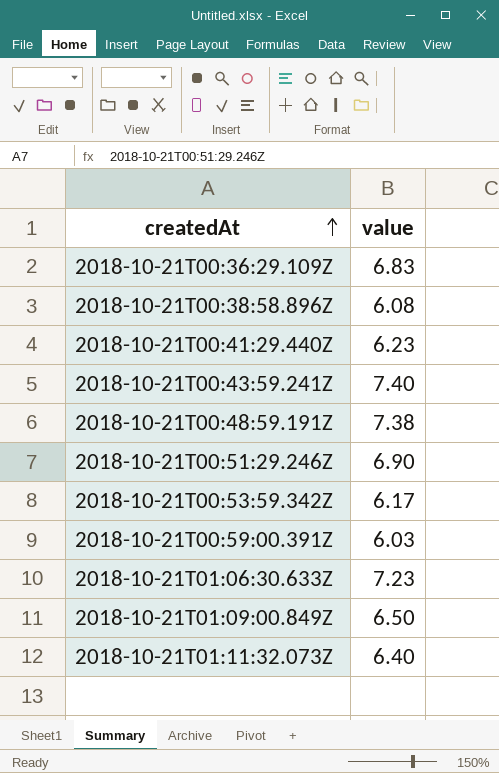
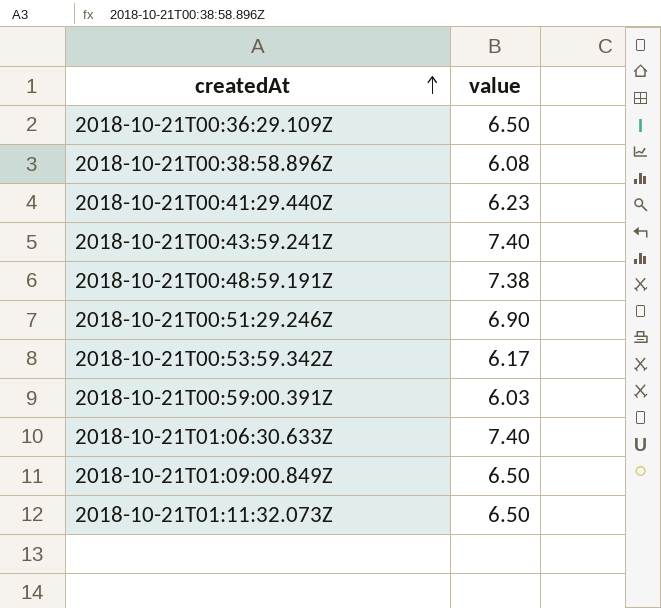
2018-10-21T00:36:29.109Z | value: 6.83 -> 6.50
2018-10-21T01:06:30.633Z | value: 7.23 -> 7.40
2018-10-21T01:11:32.073Z | value: 6.40 -> 6.50

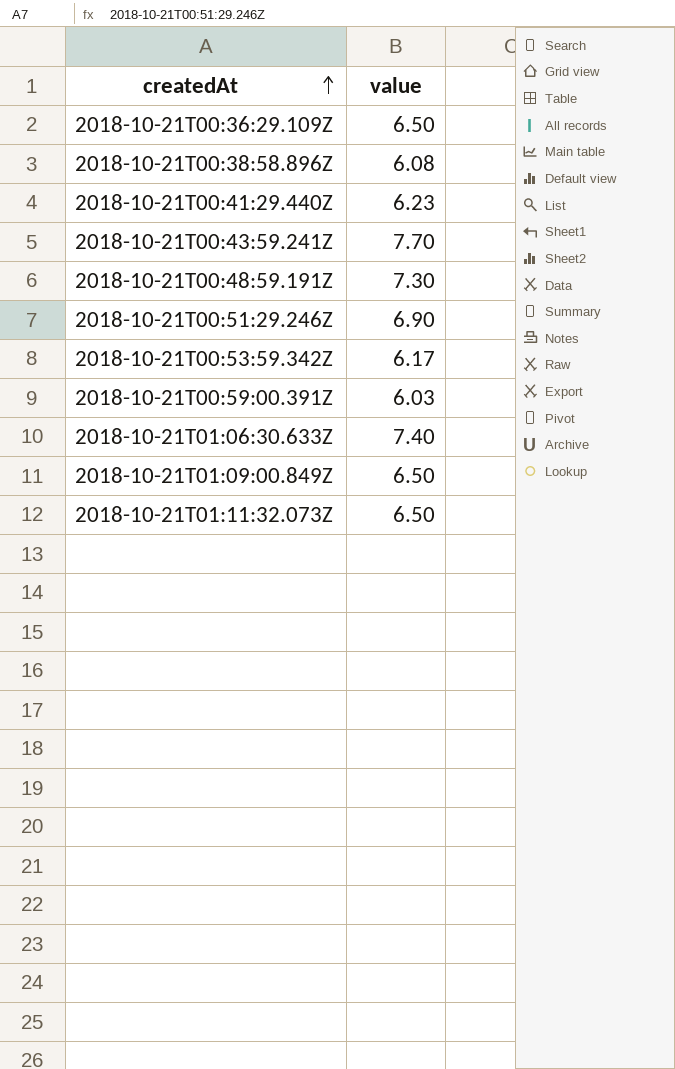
2018-10-21T00:43:59.241Z | value: 7.40 -> 7.70
2018-10-21T00:48:59.191Z | value: 7.38 -> 7.30

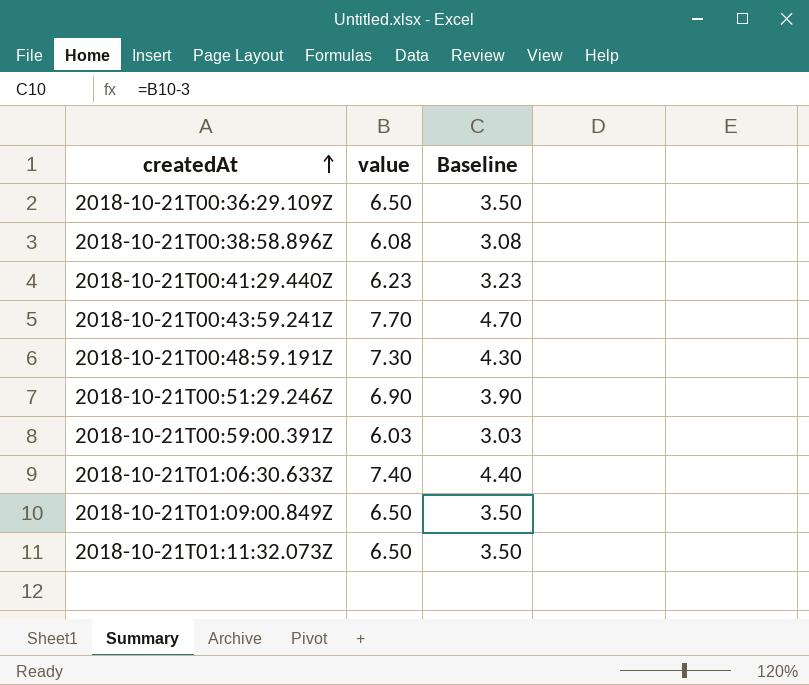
column Baseline | formula: none -> [value] - 3
row 2018-10-21T00:53:59.342Z: 6.17 -> none

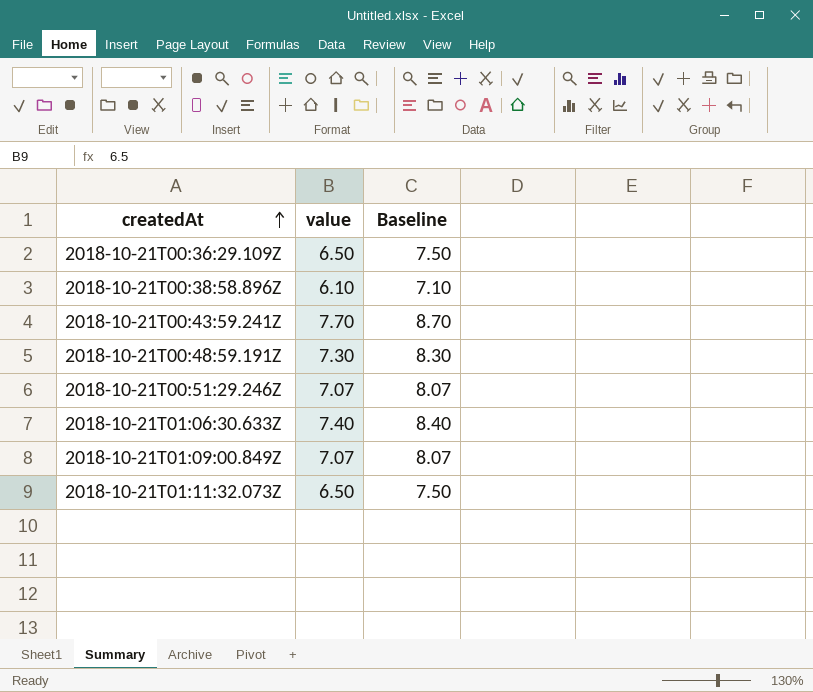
column Baseline | formula: [value] - 3 -> [value] + 1
row 2018-10-21T00:41:29.440Z: 6.23 | 3.23 -> none
row 2018-10-21T00:59:00.391Z: 6.03 | 3.03 -> none
2018-10-21T00:38:58.896Z | value: 6.08 -> 6.10
2018-10-21T00:51:29.246Z | value: 6.90 -> 7.07
2018-10-21T01:09:00.849Z | value: 6.50 -> 7.07

